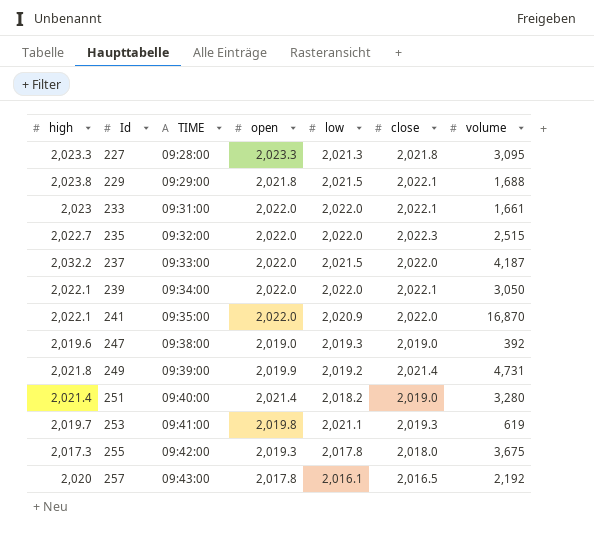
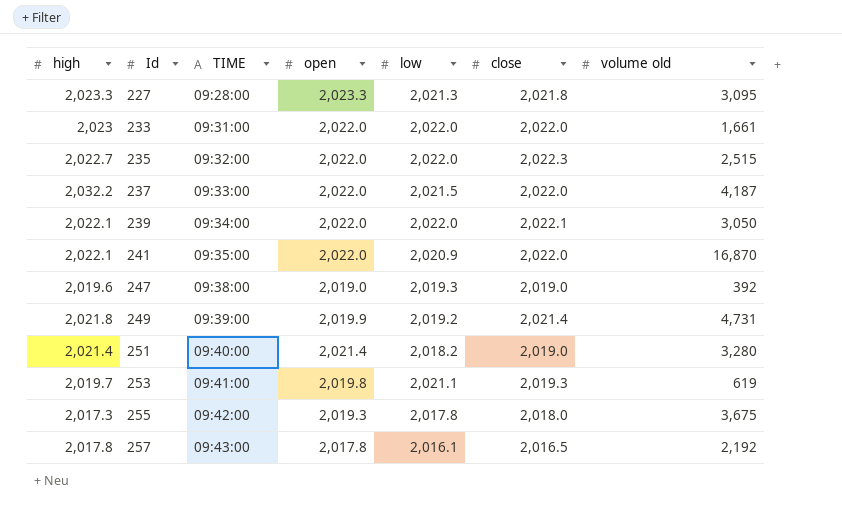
column name: volume -> volume old
row 229: 2,023.8 | 09:29:00 | 2,021.8 | 2,021.5 | 2,022.1 | 1,688 -> none
233 | close: 2,022.1 -> 2,022.0
257 | high: 2,020 -> 2,017.8

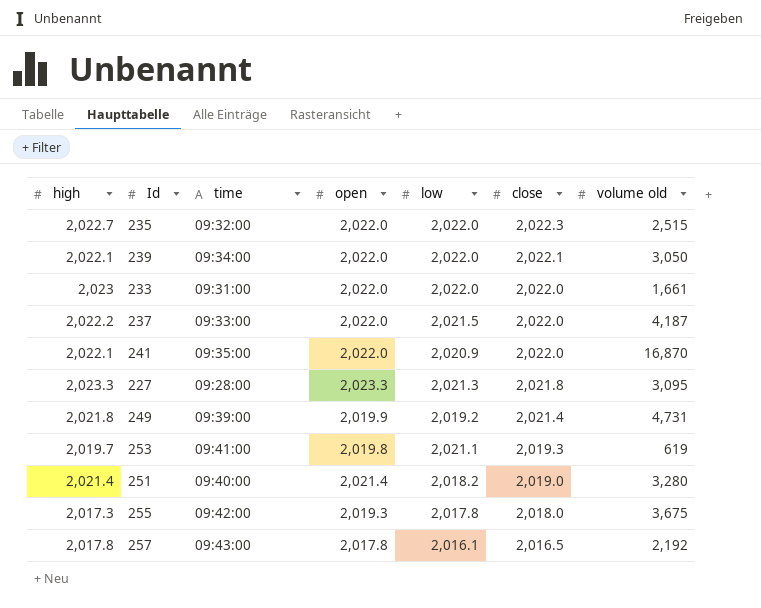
row order: Id ascending -> close descending
column name: TIME -> time
row 247: 2,019.6 | 09:38:00 | 2,019.0 | 2,019.3 | 2,019.0 | 392 -> none
237 | high: 2,032.2 -> 2,022.2

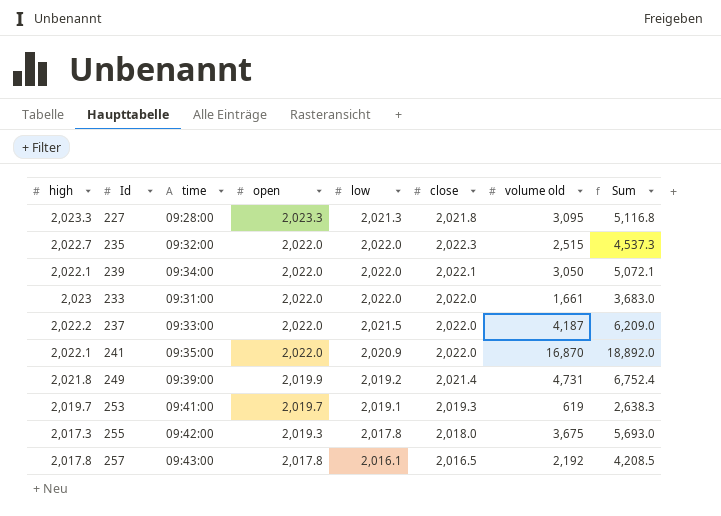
row order: close descending -> open descending
column Sum | formula: none -> [close] + [volume old]
row 251: 2,021.4 | 09:40:00 | 2,021.4 | 2,018.2 | 2,019.0 | 3,280 -> none
253 | open: 2,019.8 -> 2,019.7
253 | low: 2,021.1 -> 2,019.1

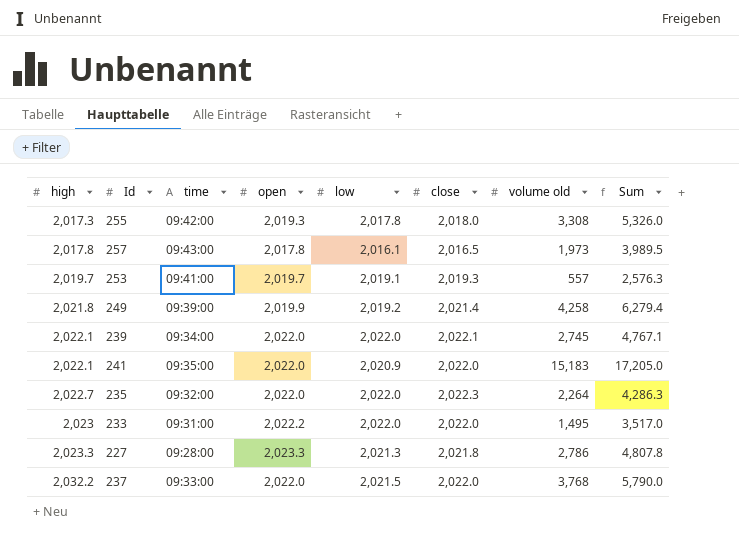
row order: open descending -> high ascending
255 | volume old: 3,675 -> 3,308
255 | Sum: 5,693.0 -> 5,326.0
257 | volume old: 2,192 -> 1,973
257 | Sum: 4,208.5 -> 3,989.5
253 | volume old: 619 -> 557
253 | Sum: 2,638.3 -> 2,576.3
249 | volume old: 4,731 -> 4,258
249 | Sum: 6,752.4 -> 6,279.4
239 | volume old: 3,050 -> 2,745
239 | Sum: 5,072.1 -> 4,767.1
241 | volume old: 16,870 -> 15,183
241 | Sum: 18,892.0 -> 17,205.0
235 | volume old: 2,515 -> 2,264
235 | Sum: 4,537.3 -> 4,286.3
233 | open: 2,022.0 -> 2,022.2
233 | volume old: 1,661 -> 1,495
233 | Sum: 3,683.0 -> 3,517.0
227 | volume old: 3,095 -> 2,786
227 | Sum: 5,116.8 -> 4,807.8
237 | high: 2,022.2 -> 2,032.2
237 | volume old: 4,187 -> 3,768
237 | Sum: 6,209.0 -> 5,790.0

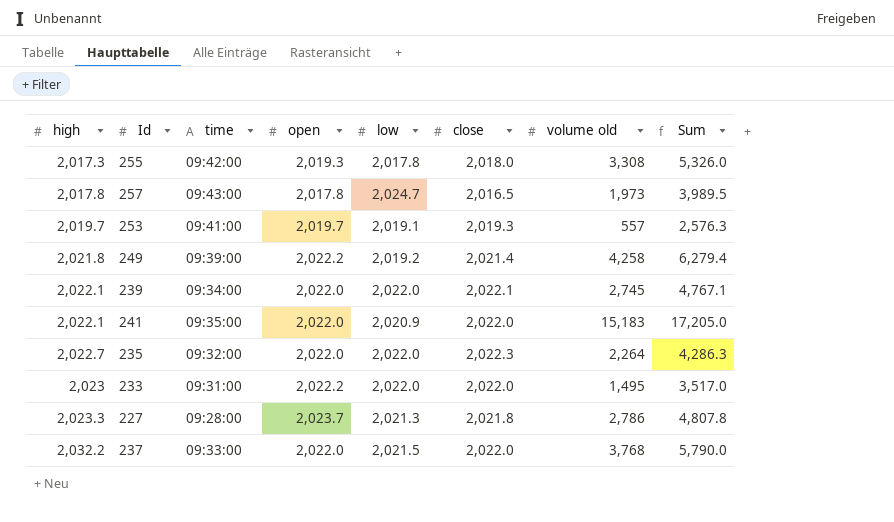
257 | low: 2,016.1 -> 2,024.7
249 | open: 2,019.9 -> 2,022.2
227 | open: 2,023.3 -> 2,023.7

